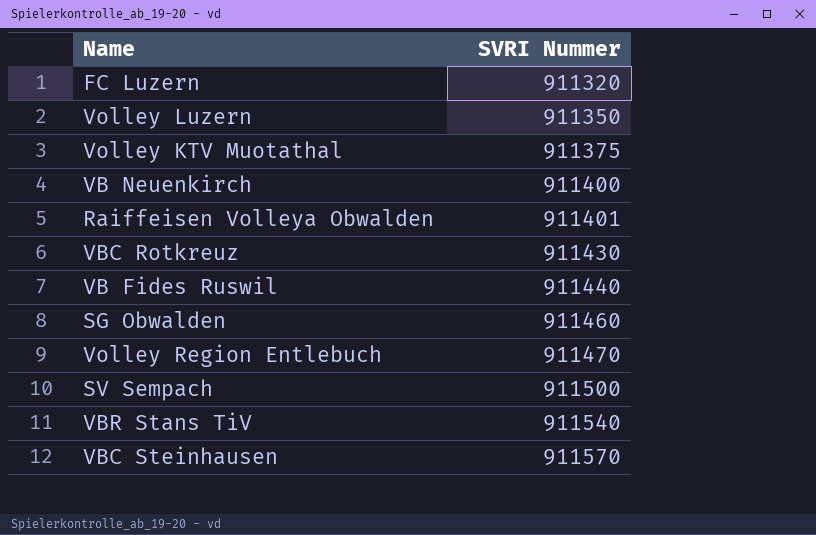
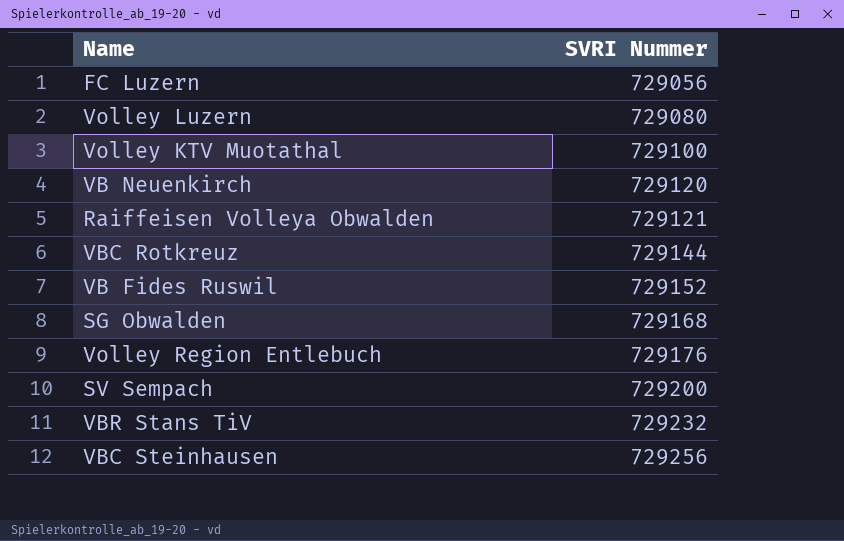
FC Luzern | SVRI Nummer: 911320 -> 729056
Volley Luzern | SVRI Nummer: 911350 -> 729080
Volley KTV Muotathal | SVRI Nummer: 911375 -> 729100
VB Neuenkirch | SVRI Nummer: 911400 -> 729120
Raiffeisen Volleya Obwalden | SVRI Nummer: 911401 -> 729121
VBC Rotkreuz | SVRI Nummer: 911430 -> 729144
VB Fides Ruswil | SVRI Nummer: 911440 -> 729152
SG Obwalden | SVRI Nummer: 911460 -> 729168
Volley Region Entlebuch | SVRI Nummer: 911470 -> 729176
SV Sempach | SVRI Nummer: 911500 -> 729200
VBR Stans TiV | SVRI Nummer: 911540 -> 729232
VBC Steinhausen | SVRI Nummer: 911570 -> 729256

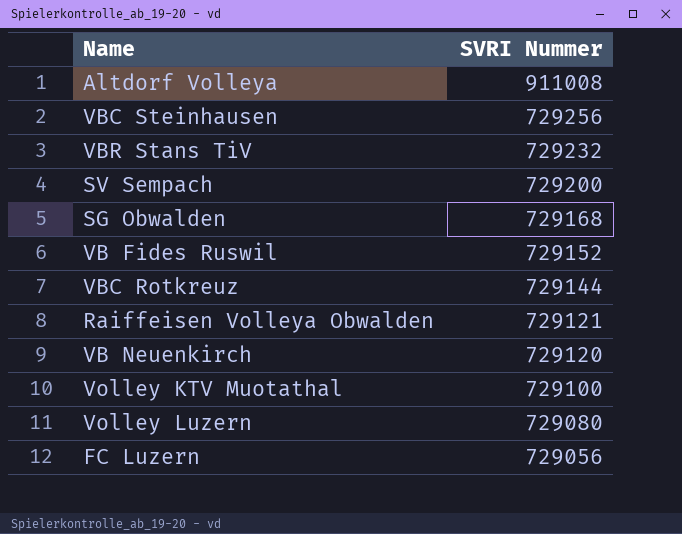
row order: SVRI Nummer ascending -> SVRI Nummer descending
row Volley Region Entlebuch: 729176 -> none
row Altdorf Volleya: none -> 911008

